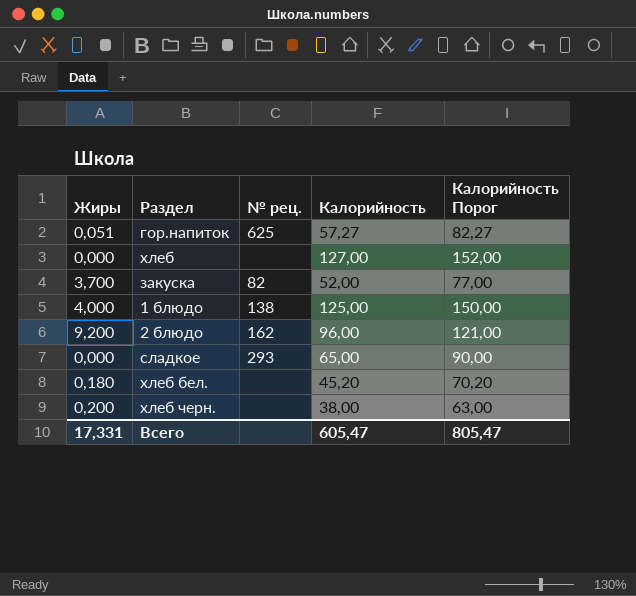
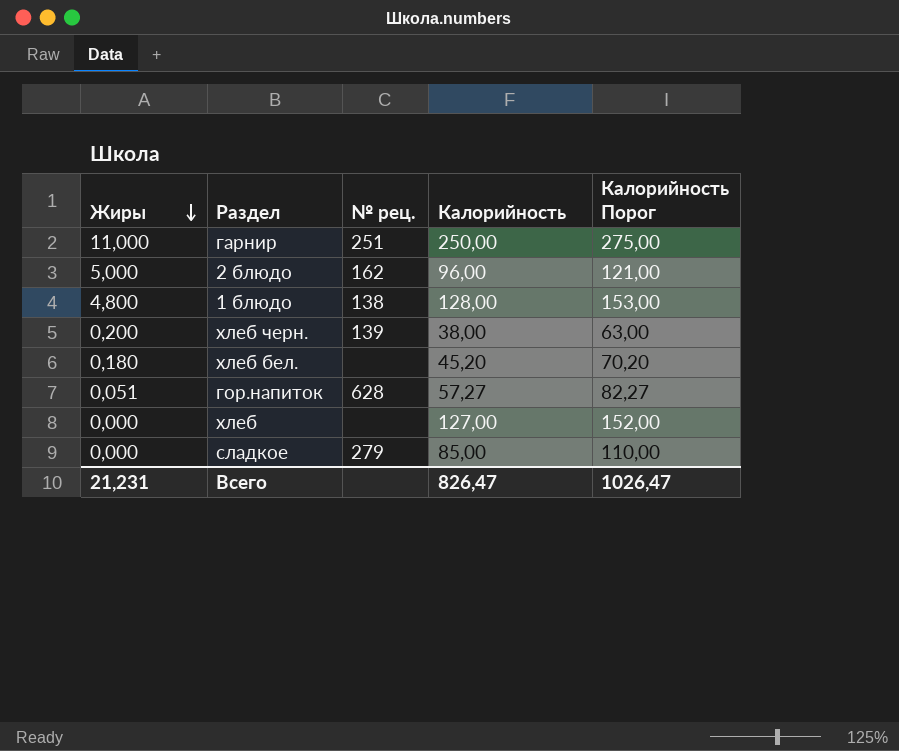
row order: none -> Жиры descending
row закуска: 3,700 | 82 | 52,00 | 77,00 -> none
row гарнир: none -> 11,000 | 251 | 250,00 | 275,00
2 блюдо | Жиры: 9,200 -> 5,000
1 блюдо | Жиры: 4,000 -> 4,800
1 блюдо | Калорийность: 125,00 -> 128,00
1 блюдо | Калорийность Порог: 150,00 -> 153,00
хлеб черн. | № рец.: none -> 139
гор.напиток | № рец.: 625 -> 628
сладкое | № рец.: 293 -> 279
сладкое | Калорийность: 65,00 -> 85,00
сладкое | Калорийность Порог: 90,00 -> 110,00
Всего | Жиры: 17,331 -> 21,231
Всего | Калорийность: 605,47 -> 826,47
Всего | Калорийность Порог: 805,47 -> 1026,47

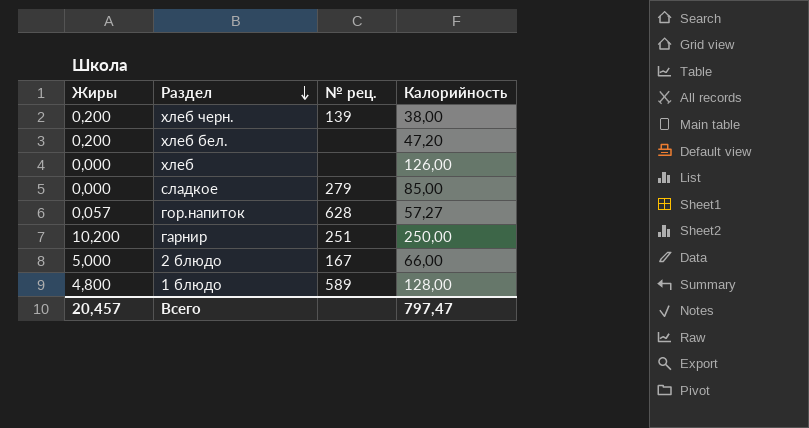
row order: Жиры descending -> Раздел descending
column Калорийность Порог | formula: [Калорийность] + 25 -> none
хлеб бел. | Жиры: 0,180 -> 0,200
хлеб бел. | Калорийность: 45,20 -> 47,20
хлеб | Калорийность: 127,00 -> 126,00
гор.напиток | Жиры: 0,051 -> 0,057
гарнир | Жиры: 11,000 -> 10,200
2 блюдо | № рец.: 162 -> 167
2 блюдо | Калорийность: 96,00 -> 66,00
1 блюдо | № рец.: 138 -> 589
Всего | Жиры: 21,231 -> 20,457
Всего | Калорийность: 826,47 -> 797,47

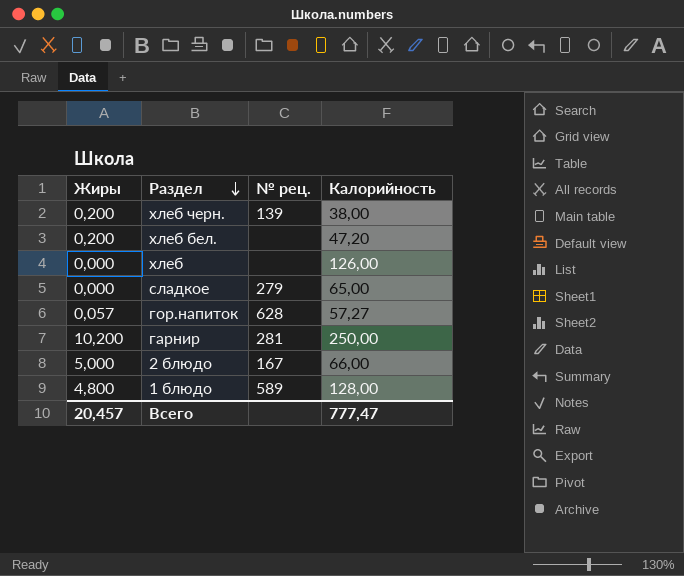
сладкое | Калорийность: 85,00 -> 65,00
гарнир | № рец.: 251 -> 281
Всего | Калорийность: 797,47 -> 777,47

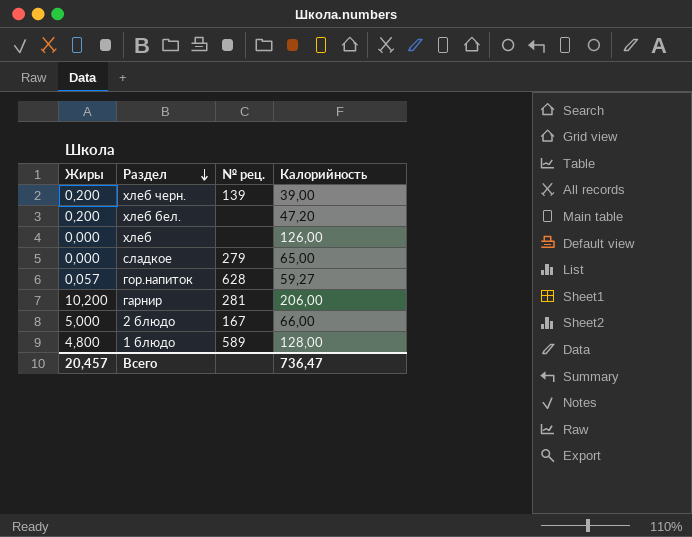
хлеб черн. | Калорийность: 38,00 -> 39,00
гор.напиток | Калорийность: 57,27 -> 59,27
гарнир | Калорийность: 250,00 -> 206,00
Всего | Калорийность: 777,47 -> 736,47

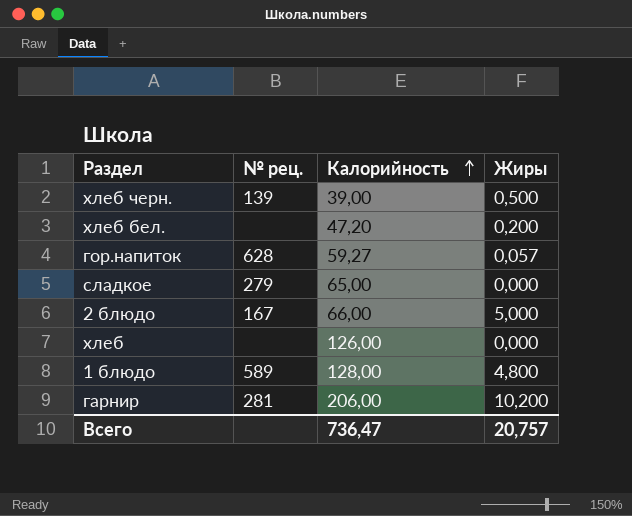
row order: Раздел descending -> Калорийность ascending
column Жиры | position: 1 -> 4
хлеб черн. | Жиры: 0,200 -> 0,500
Всего | Жиры: 20,457 -> 20,757

